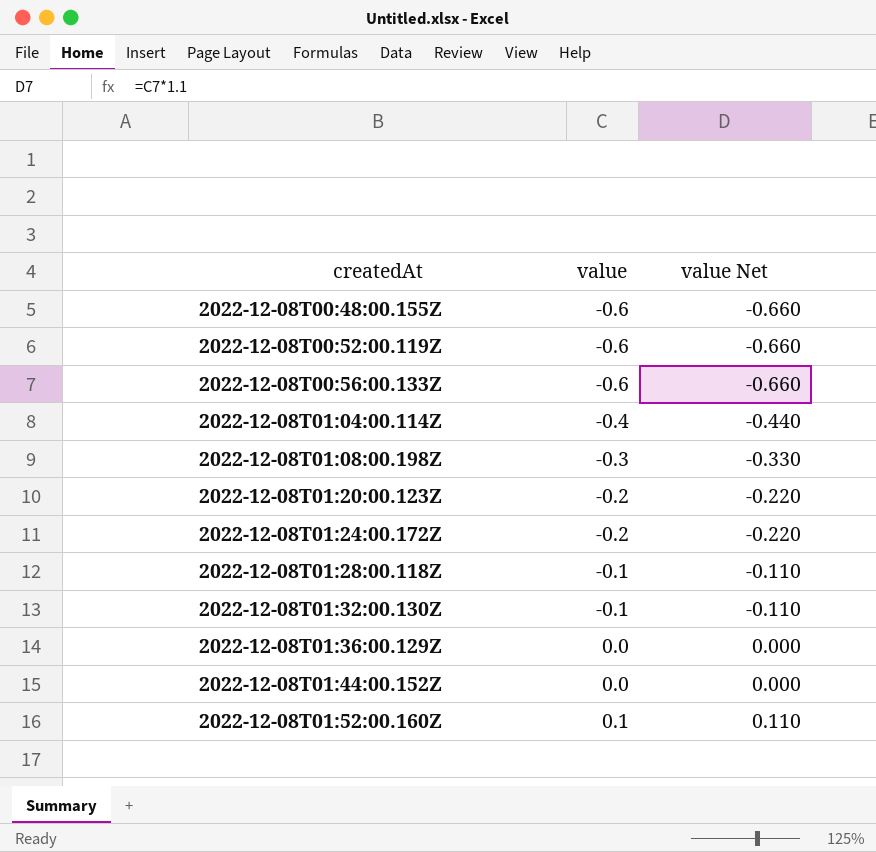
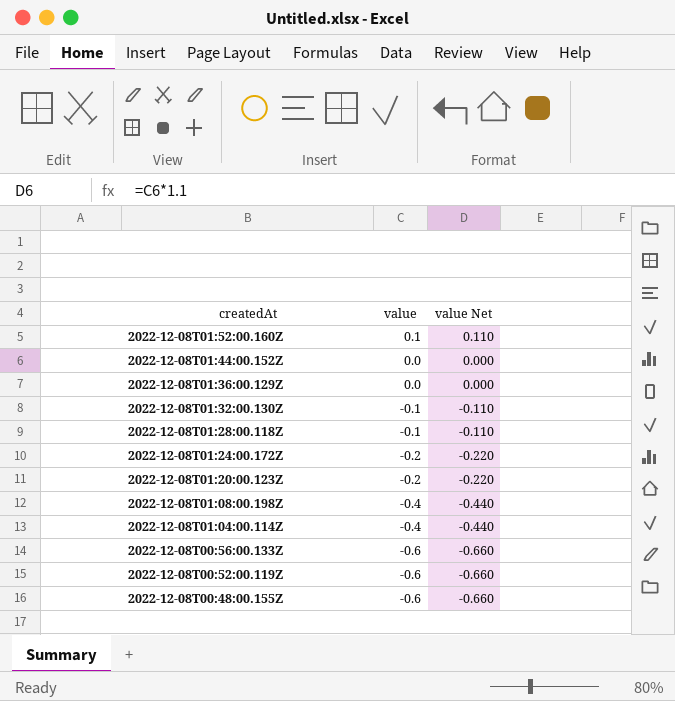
row order: createdAt ascending -> createdAt descending
2022-12-08T01:08:00.198Z | value: -0.3 -> -0.4
2022-12-08T01:08:00.198Z | value Net: -0.330 -> -0.440

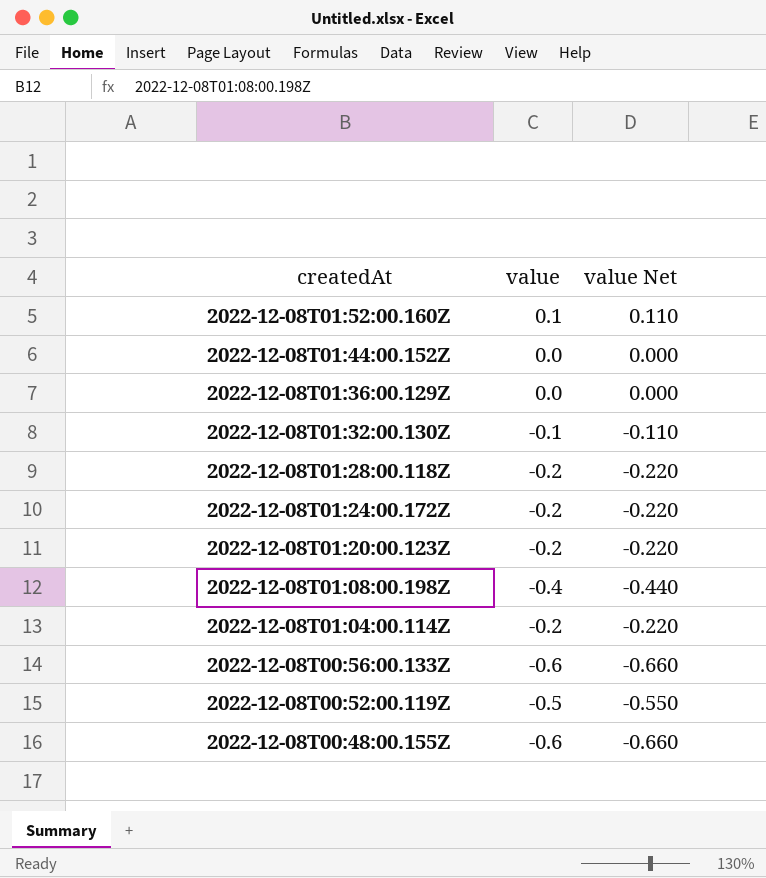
2022-12-08T01:28:00.118Z | value: -0.1 -> -0.2
2022-12-08T01:28:00.118Z | value Net: -0.110 -> -0.220
2022-12-08T01:04:00.114Z | value: -0.4 -> -0.2
2022-12-08T01:04:00.114Z | value Net: -0.440 -> -0.220
2022-12-08T00:52:00.119Z | value: -0.6 -> -0.5
2022-12-08T00:52:00.119Z | value Net: -0.660 -> -0.550

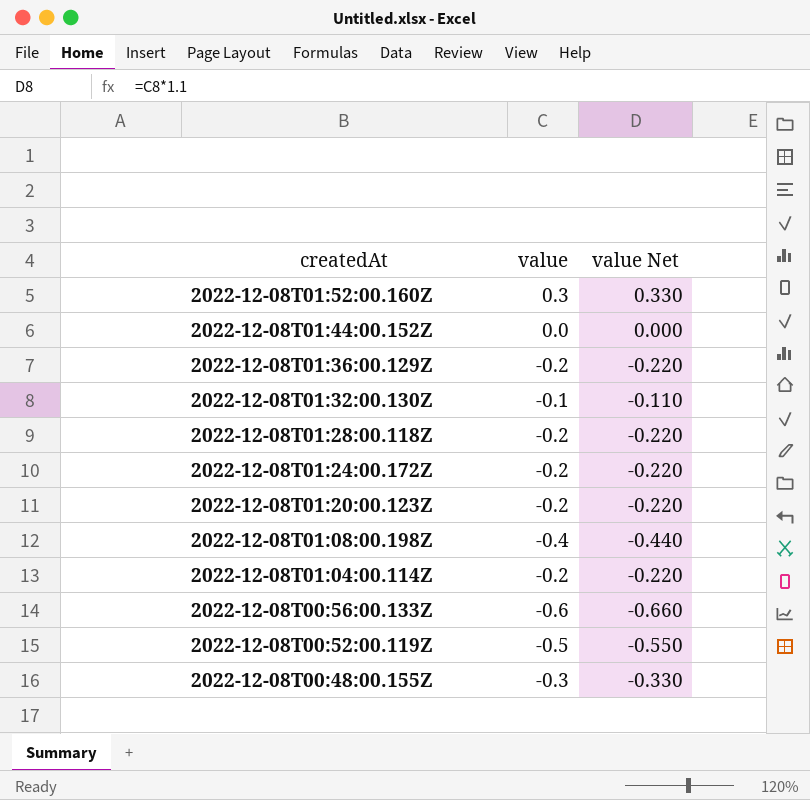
2022-12-08T01:52:00.160Z | value: 0.1 -> 0.3
2022-12-08T01:52:00.160Z | value Net: 0.110 -> 0.330
2022-12-08T01:36:00.129Z | value: 0.0 -> -0.2
2022-12-08T01:36:00.129Z | value Net: 0.000 -> -0.220
2022-12-08T00:48:00.155Z | value: -0.6 -> -0.3
2022-12-08T00:48:00.155Z | value Net: -0.660 -> -0.330

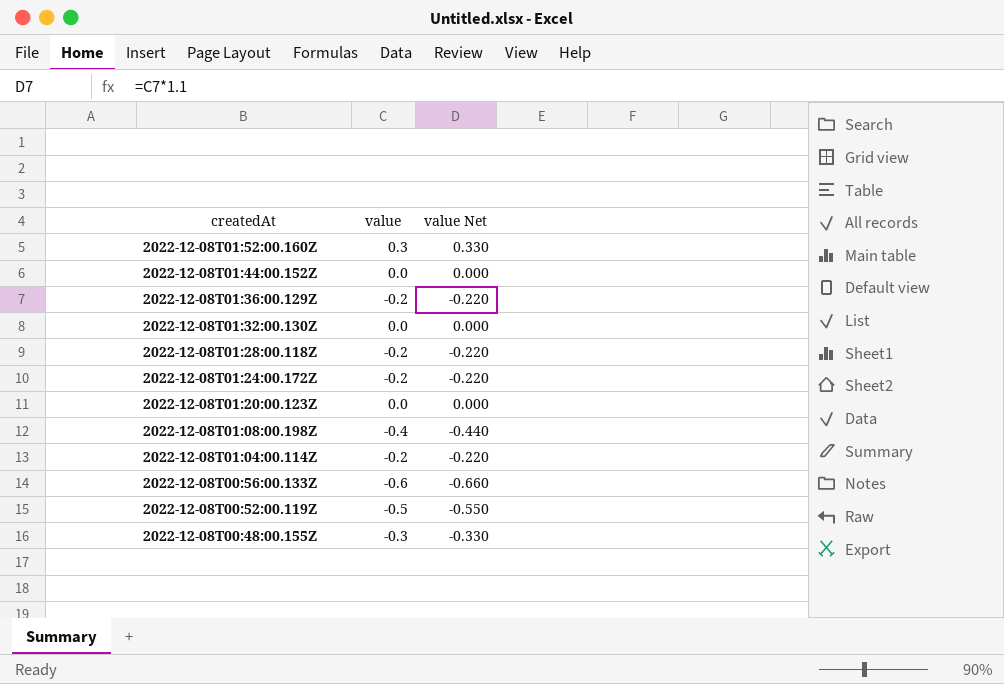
2022-12-08T01:32:00.130Z | value: -0.1 -> 0.0
2022-12-08T01:32:00.130Z | value Net: -0.110 -> 0.000
2022-12-08T01:20:00.123Z | value: -0.2 -> 0.0
2022-12-08T01:20:00.123Z | value Net: -0.220 -> 0.000

